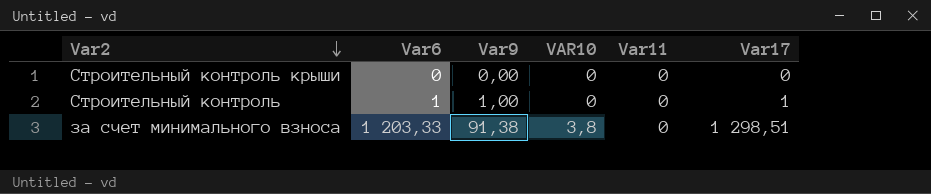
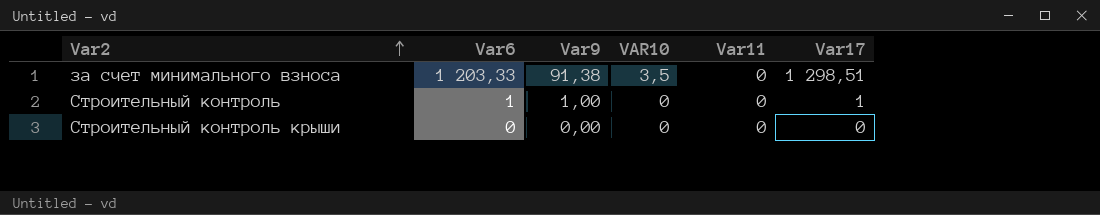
row order: Var2 descending -> Var2 ascending
за счет минимального взноса | VAR10: 3,8 -> 3,5

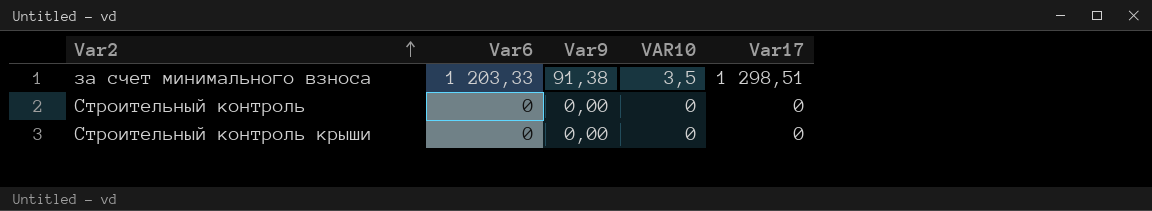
column Var11 | position: 5 -> none
Строительный контроль | Var6: 1 -> 0
Строительный контроль | Var9: 1,00 -> 0,00
Строительный контроль | Var17: 1 -> 0

